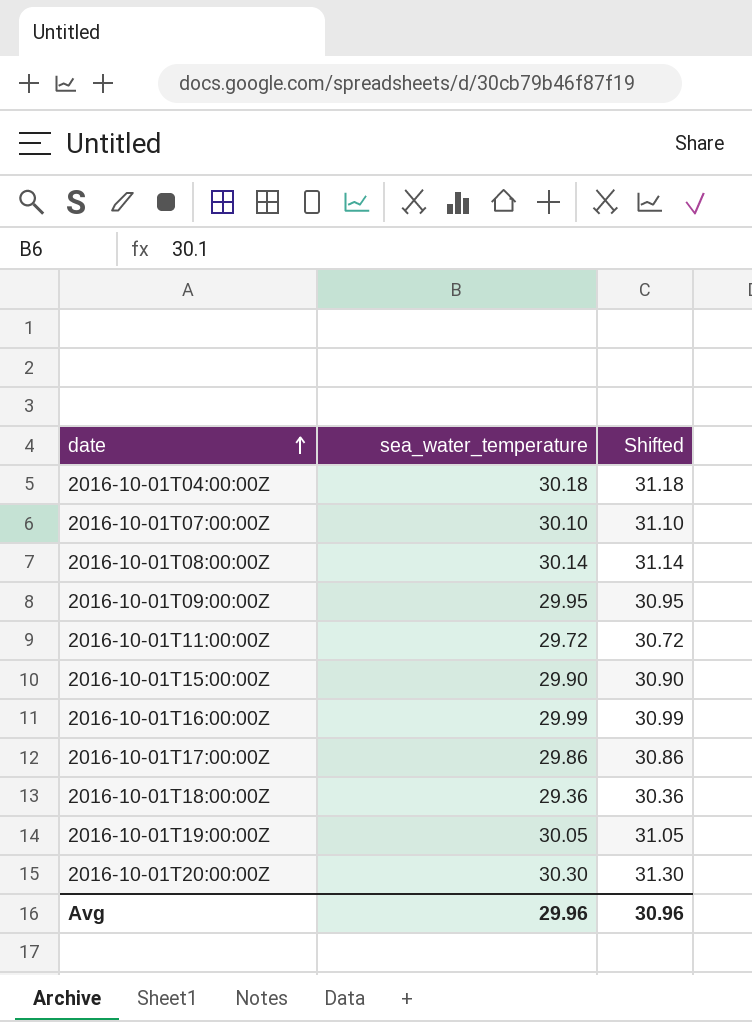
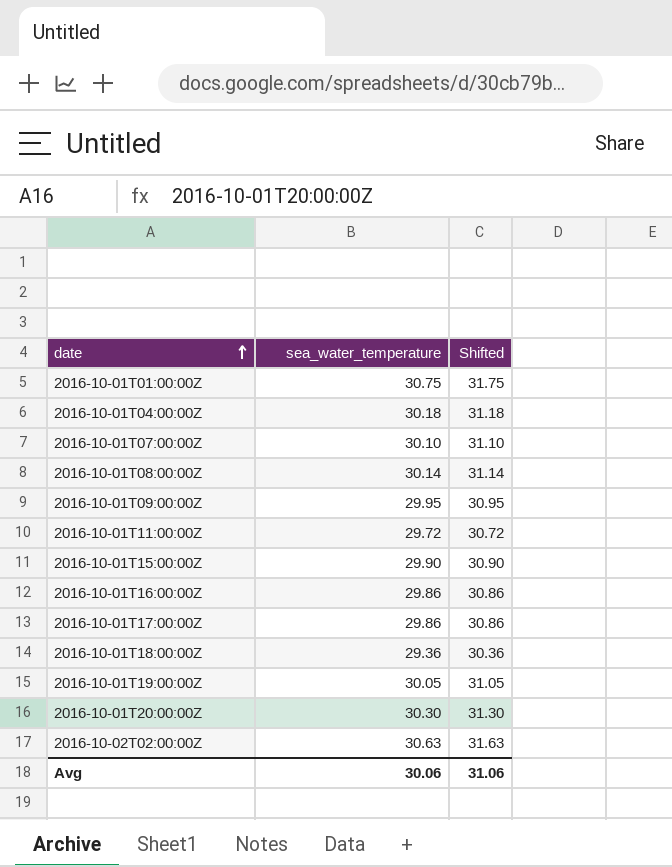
row 2016-10-01T01:00:00Z: none -> 30.75 | 31.75
2016-10-01T16:00:00Z | sea_water_temperature: 29.99 -> 29.86
2016-10-01T16:00:00Z | Shifted: 30.99 -> 30.86
row 2016-10-02T02:00:00Z: none -> 30.63 | 31.63
Avg | sea_water_temperature: 29.96 -> 30.06
Avg | Shifted: 30.96 -> 31.06

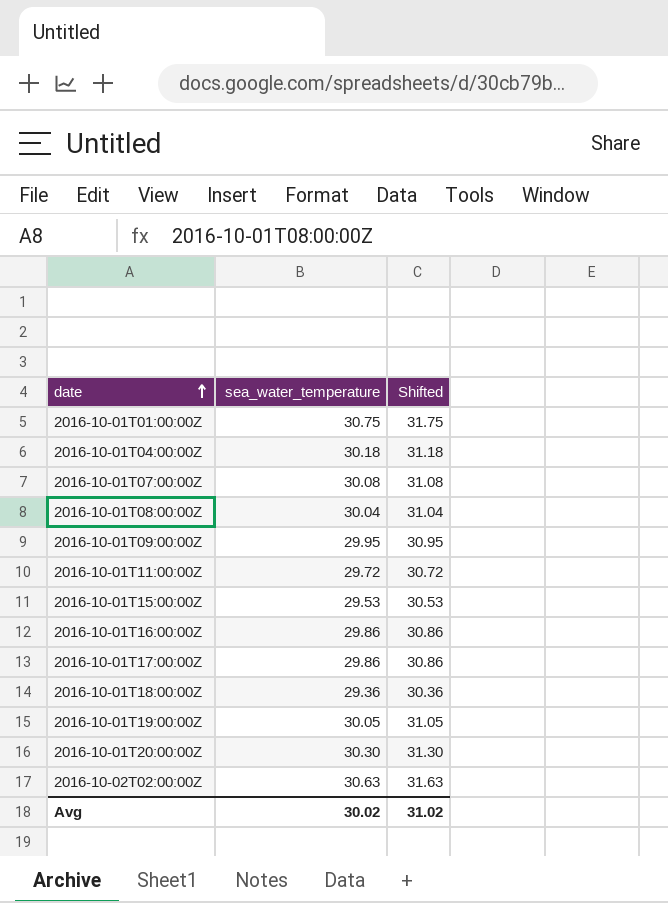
2016-10-01T07:00:00Z | sea_water_temperature: 30.10 -> 30.08
2016-10-01T07:00:00Z | Shifted: 31.10 -> 31.08
2016-10-01T08:00:00Z | sea_water_temperature: 30.14 -> 30.04
2016-10-01T08:00:00Z | Shifted: 31.14 -> 31.04
2016-10-01T15:00:00Z | sea_water_temperature: 29.90 -> 29.53
2016-10-01T15:00:00Z | Shifted: 30.90 -> 30.53
Avg | sea_water_temperature: 30.06 -> 30.02
Avg | Shifted: 31.06 -> 31.02

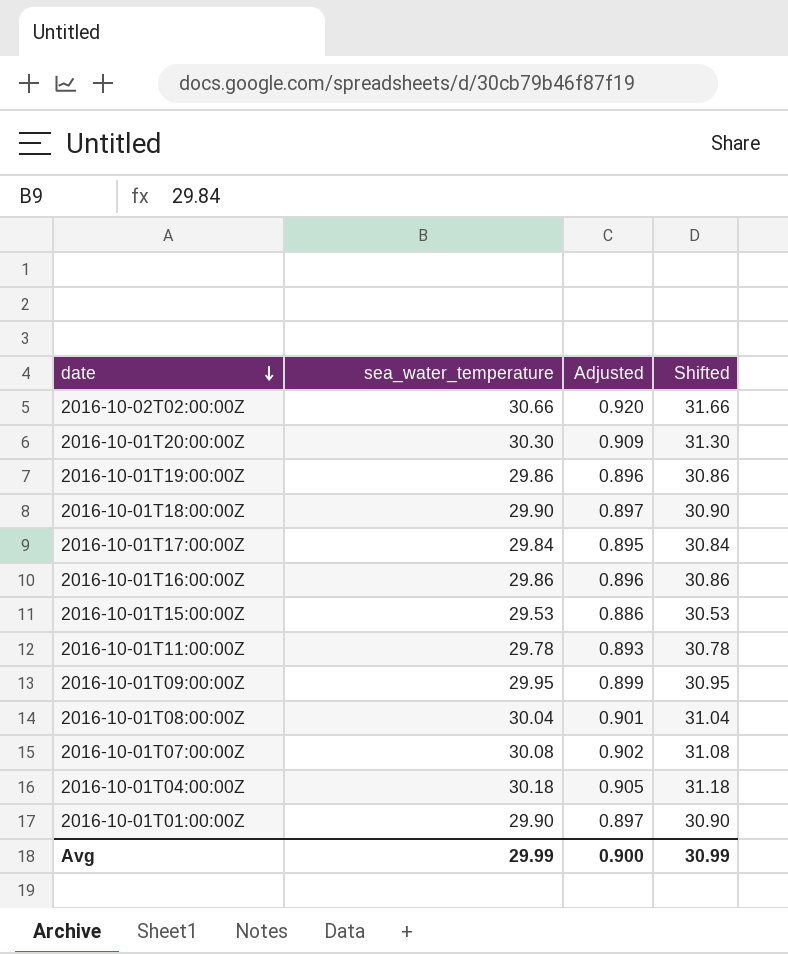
row order: date ascending -> date descending
column Adjusted | formula: none -> [sea_water_temperature] * 0.03
2016-10-02T02:00:00Z | sea_water_temperature: 30.63 -> 30.66
2016-10-02T02:00:00Z | Shifted: 31.63 -> 31.66
2016-10-01T19:00:00Z | sea_water_temperature: 30.05 -> 29.86
2016-10-01T19:00:00Z | Shifted: 31.05 -> 30.86
2016-10-01T18:00:00Z | sea_water_temperature: 29.36 -> 29.90
2016-10-01T18:00:00Z | Shifted: 30.36 -> 30.90
2016-10-01T17:00:00Z | sea_water_temperature: 29.86 -> 29.84
2016-10-01T17:00:00Z | Shifted: 30.86 -> 30.84
2016-10-01T11:00:00Z | sea_water_temperature: 29.72 -> 29.78
2016-10-01T11:00:00Z | Shifted: 30.72 -> 30.78
2016-10-01T01:00:00Z | sea_water_temperature: 30.75 -> 29.90
2016-10-01T01:00:00Z | Shifted: 31.75 -> 30.90
Avg | sea_water_temperature: 30.02 -> 29.99
Avg | Shifted: 31.02 -> 30.99

